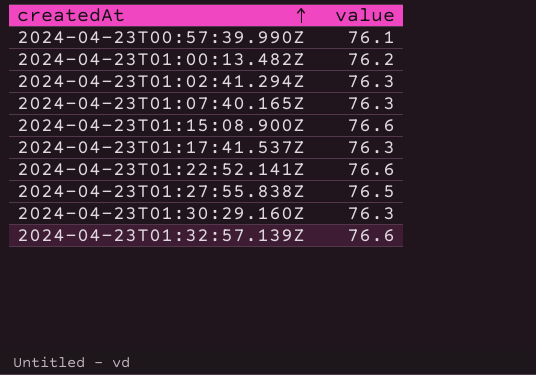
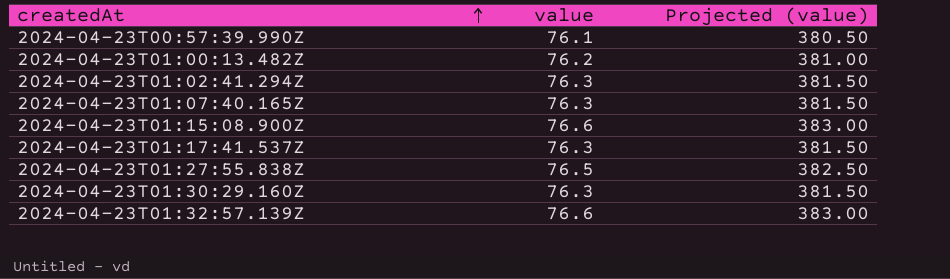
column Projected (value) | formula: none -> [value] * 5
row 2024-04-23T01:22:52.141Z: 76.6 -> none

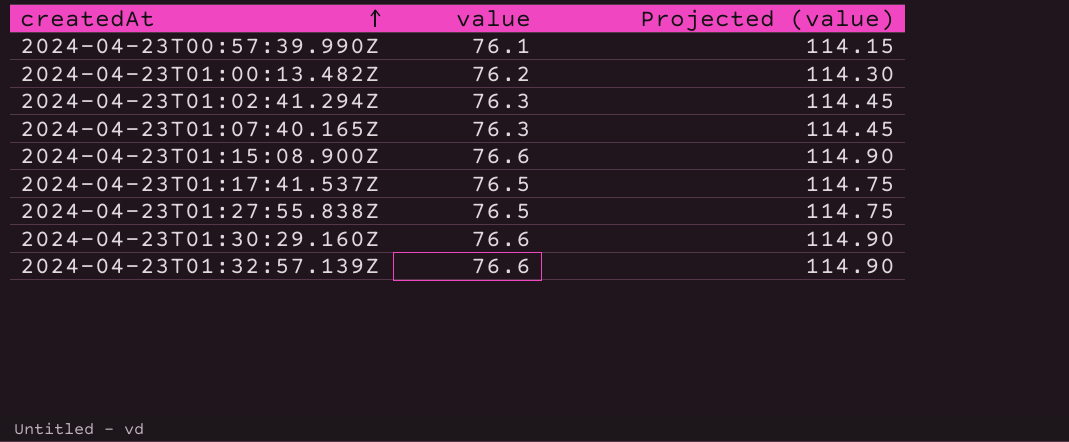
column Projected (value) | formula: [value] * 5 -> [value] * 1.5
2024-04-23T01:17:41.537Z | value: 76.3 -> 76.5
2024-04-23T01:30:29.160Z | value: 76.3 -> 76.6

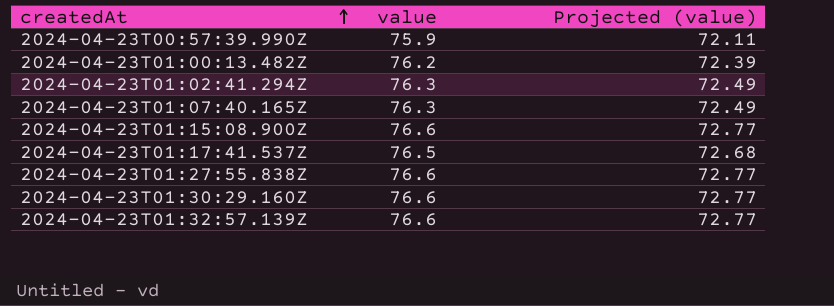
column Projected (value) | formula: [value] * 1.5 -> [value] * 0.95
2024-04-23T00:57:39.990Z | value: 76.1 -> 75.9
2024-04-23T01:27:55.838Z | value: 76.5 -> 76.6

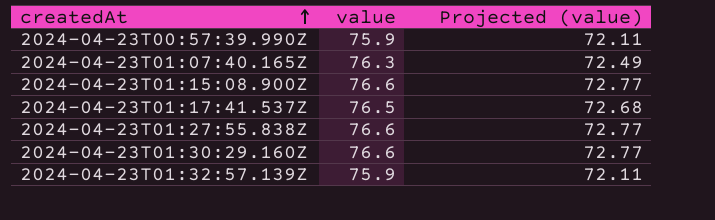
row 2024-04-23T01:00:13.482Z: 76.2 | 72.39 -> none
row 2024-04-23T01:02:41.294Z: 76.3 | 72.49 -> none
2024-04-23T01:32:57.139Z | value: 76.6 -> 75.9
2024-04-23T01:32:57.139Z | Projected (value): 72.77 -> 72.11

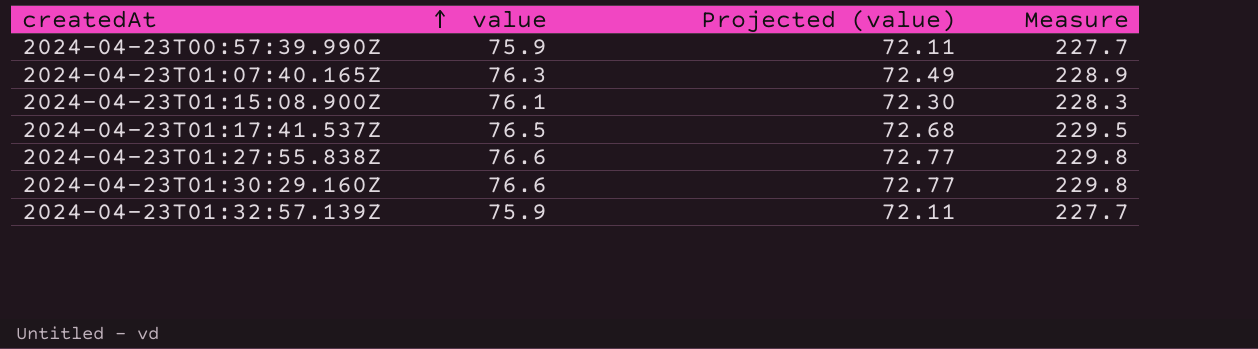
column Measure | formula: none -> [value] * 3
2024-04-23T01:15:08.900Z | value: 76.6 -> 76.1
2024-04-23T01:15:08.900Z | Projected (value): 72.77 -> 72.30

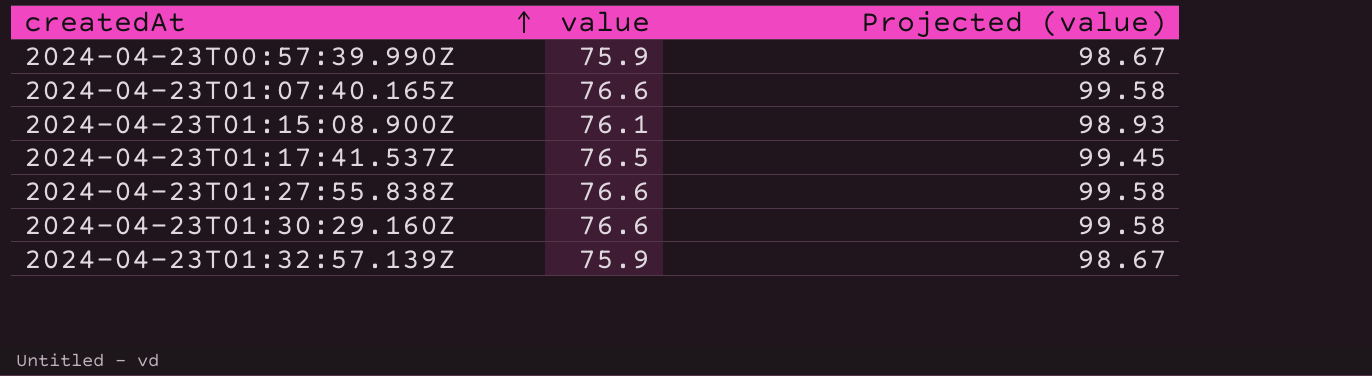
column Measure | formula: [value] * 3 -> none
column Projected (value) | formula: [value] * 0.95 -> [value] * 1.3
2024-04-23T01:07:40.165Z | value: 76.3 -> 76.6

